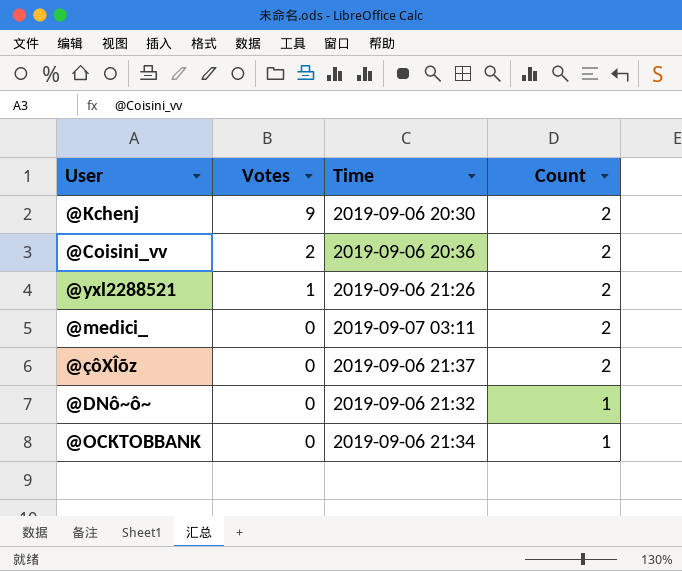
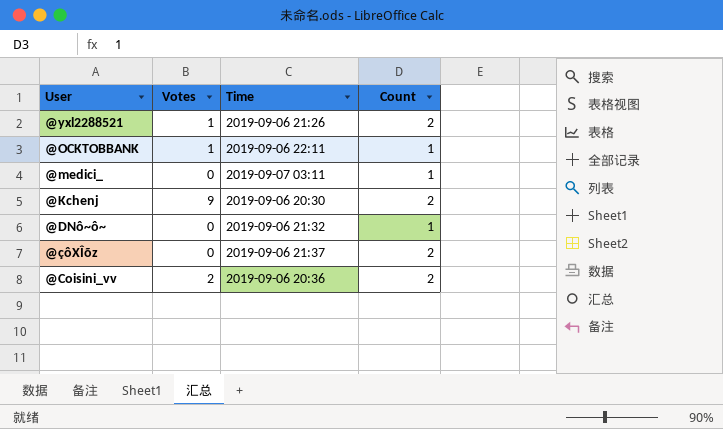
row order: Votes descending -> User descending
@OCKTOBBANK | Votes: 0 -> 1
@OCKTOBBANK | Time: 2019-09-06 21:34 -> 2019-09-06 22:11
@medici_ | Count: 2 -> 1

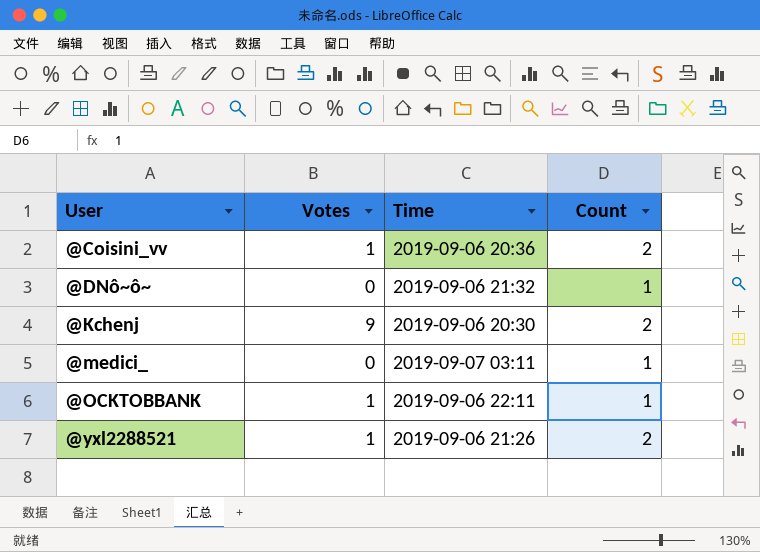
row order: User descending -> User ascending
row @çôXÎõz: 0 | 2019-09-06 21:37 | 2 -> none
@Coisini_vv | Votes: 2 -> 1

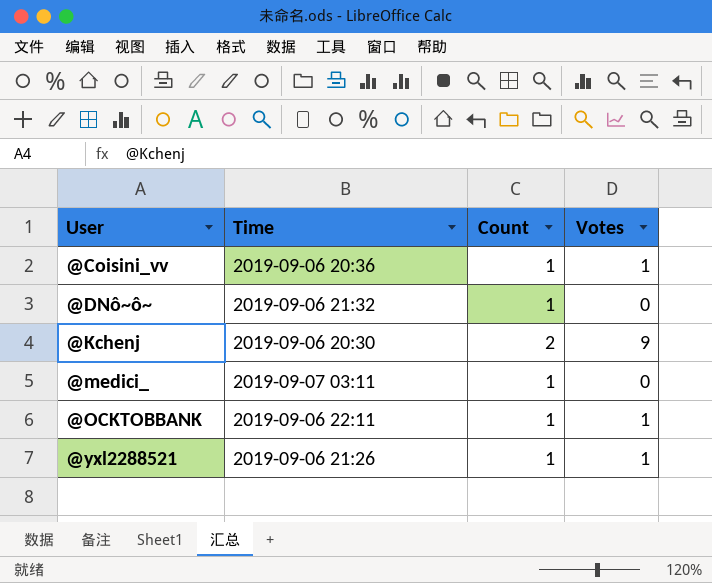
column Votes | position: 2 -> 4
@Coisini_vv | Count: 2 -> 1
@yxl2288521 | Count: 2 -> 1

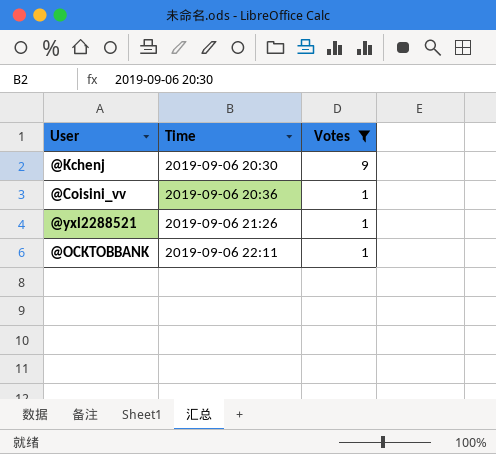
filter: none -> Votes != 0
row order: User ascending -> Time ascending
column Count | position: 3 -> none

